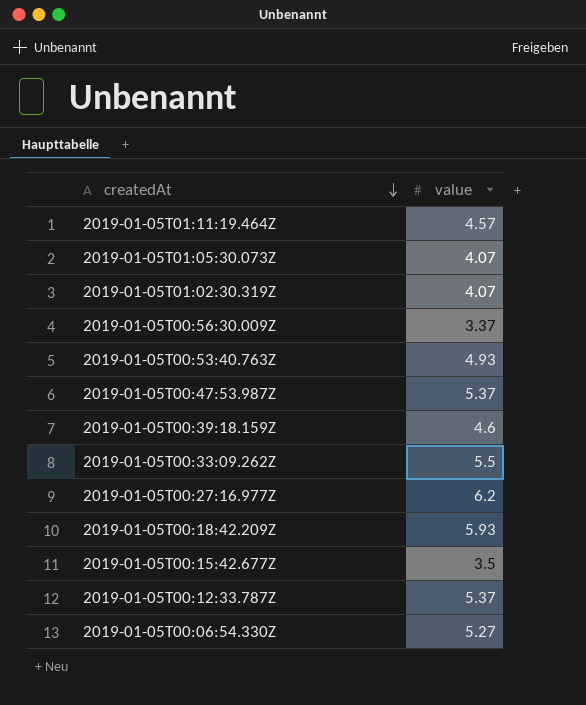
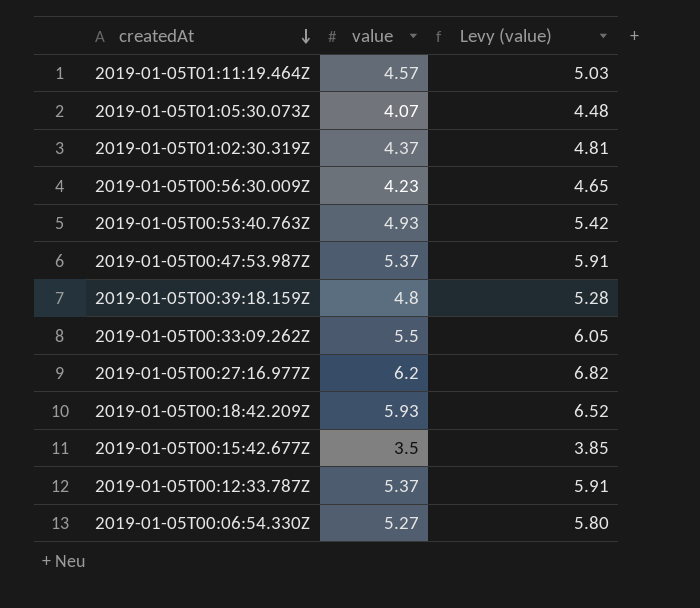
column Levy (value) | formula: none -> [value] * 1.1
2019-01-05T01:02:30.319Z | value: 4.07 -> 4.37
2019-01-05T00:56:30.009Z | value: 3.37 -> 4.23
2019-01-05T00:39:18.159Z | value: 4.6 -> 4.8

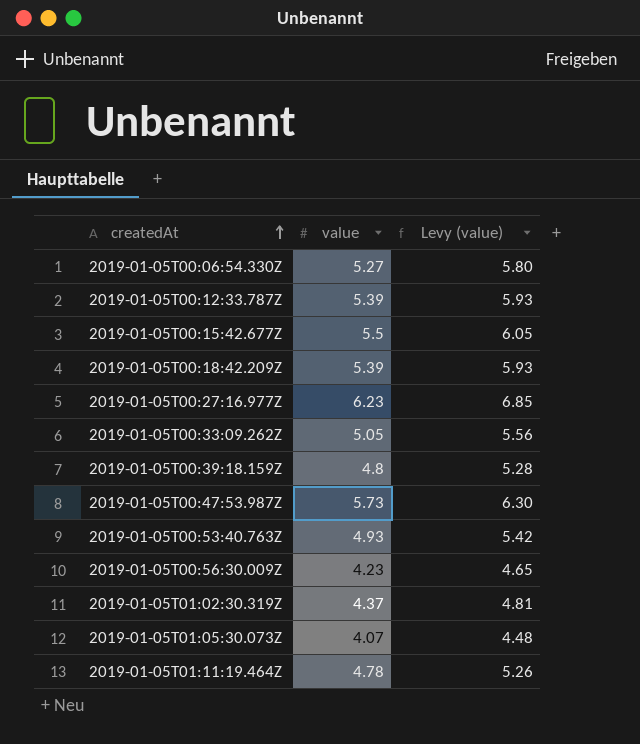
row order: createdAt descending -> createdAt ascending
2019-01-05T00:12:33.787Z | value: 5.37 -> 5.39
2019-01-05T00:12:33.787Z | Levy (value): 5.91 -> 5.93
2019-01-05T00:15:42.677Z | value: 3.5 -> 5.5
2019-01-05T00:15:42.677Z | Levy (value): 3.85 -> 6.05
2019-01-05T00:18:42.209Z | value: 5.93 -> 5.39
2019-01-05T00:18:42.209Z | Levy (value): 6.52 -> 5.93
2019-01-05T00:27:16.977Z | value: 6.2 -> 6.23
2019-01-05T00:27:16.977Z | Levy (value): 6.82 -> 6.85
2019-01-05T00:33:09.262Z | value: 5.5 -> 5.05
2019-01-05T00:33:09.262Z | Levy (value): 6.05 -> 5.56
2019-01-05T00:47:53.987Z | value: 5.37 -> 5.73
2019-01-05T00:47:53.987Z | Levy (value): 5.91 -> 6.30
2019-01-05T01:11:19.464Z | value: 4.57 -> 4.78
2019-01-05T01:11:19.464Z | Levy (value): 5.03 -> 5.26

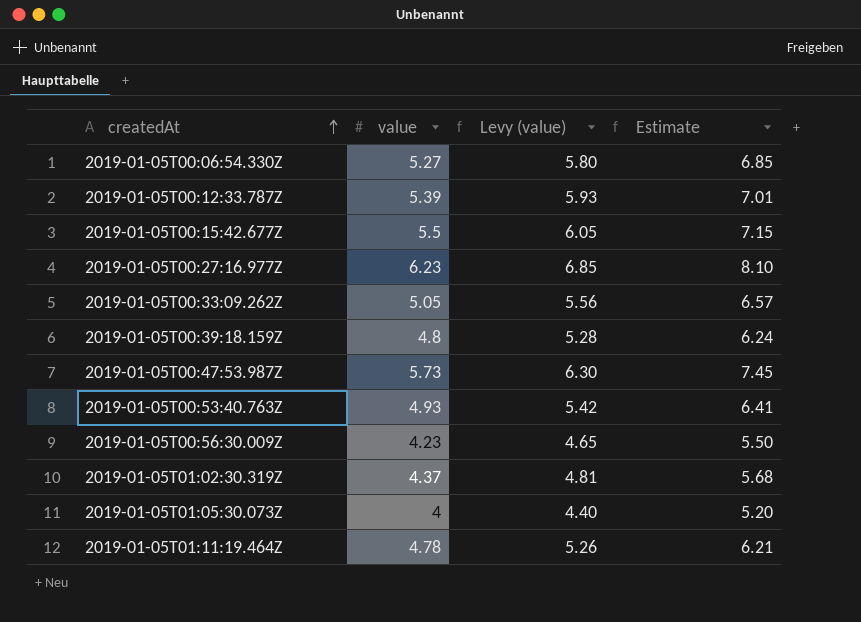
column Estimate | formula: none -> [value] * 1.3
row 2019-01-05T00:18:42.209Z: 5.39 | 5.93 -> none
2019-01-05T01:05:30.073Z | value: 4.07 -> 4
2019-01-05T01:05:30.073Z | Levy (value): 4.48 -> 4.40

